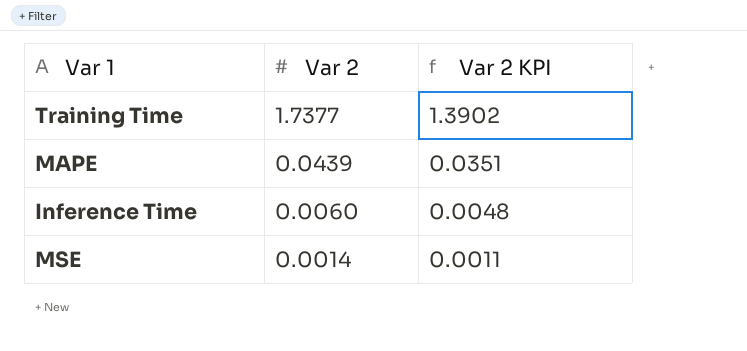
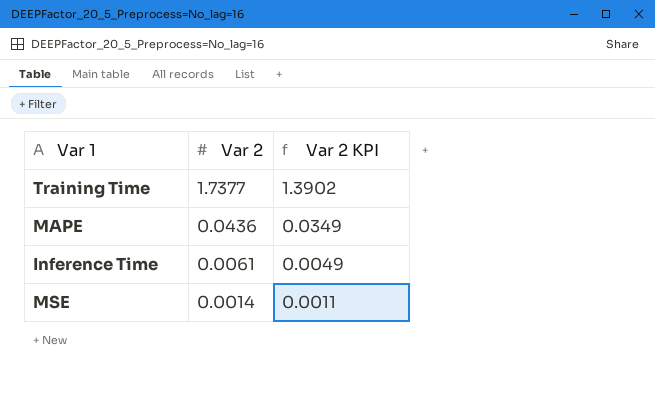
MAPE | Var 2: 0.0439 -> 0.0436
MAPE | Var 2 KPI: 0.0351 -> 0.0349
Inference Time | Var 2: 0.0060 -> 0.0061
Inference Time | Var 2 KPI: 0.0048 -> 0.0049

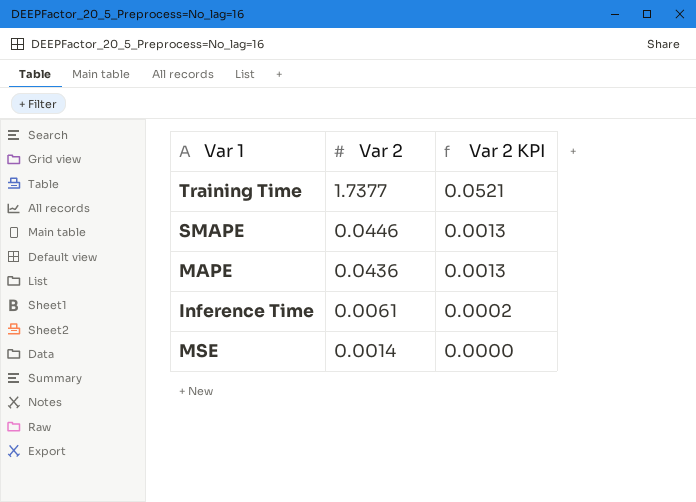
column Var 2 KPI | formula: [Var 2] * 0.8 -> [Var 2] * 0.03
row SMAPE: none -> 0.0446 | 0.0013

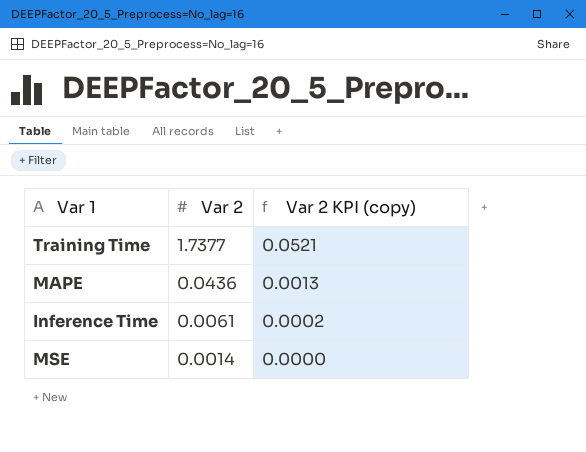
column name: Var 2 KPI -> Var 2 KPI (copy)
row SMAPE: 0.0446 | 0.0013 -> none

